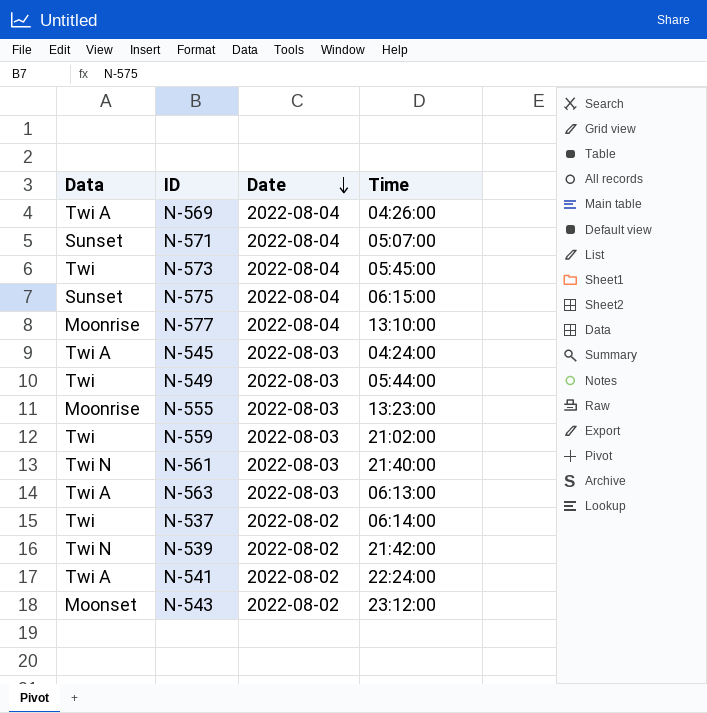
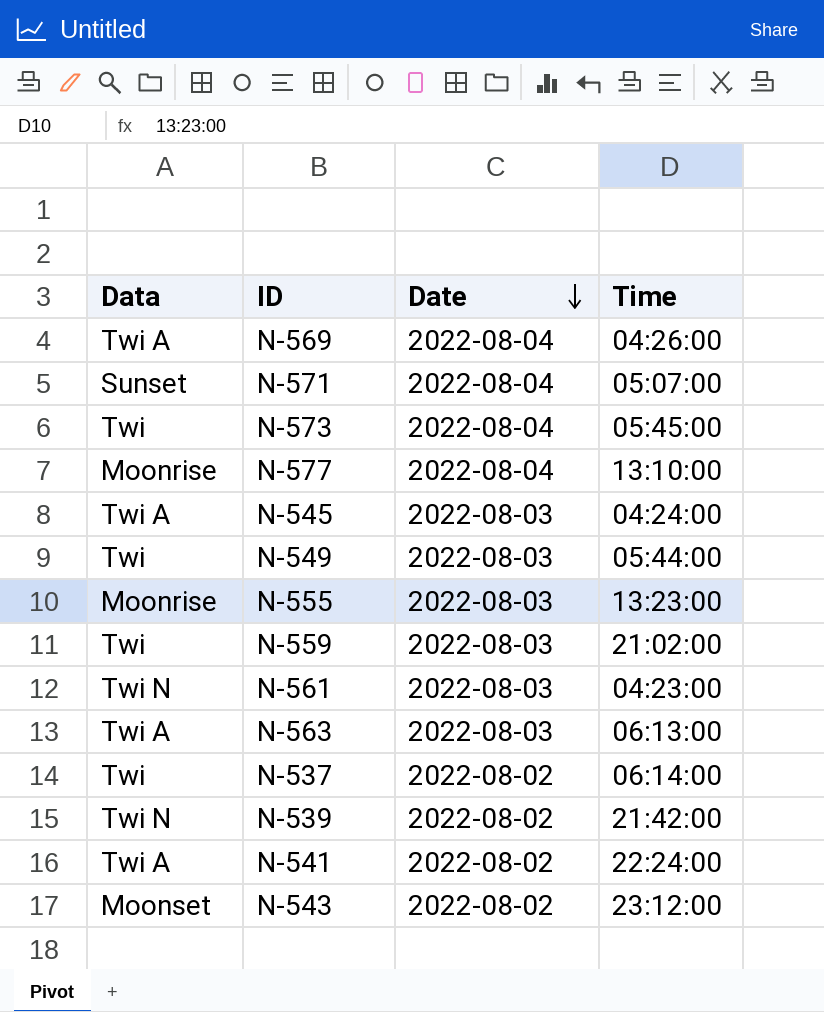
row N-575: Sunset | 2022-08-04 | 06:15:00 -> none
N-561 | Time: 21:40:00 -> 04:23:00

